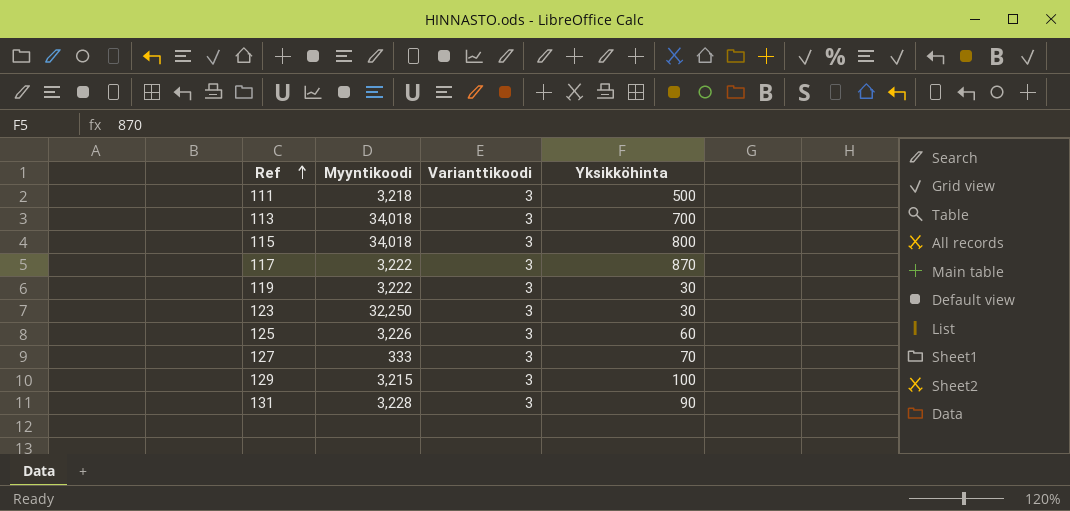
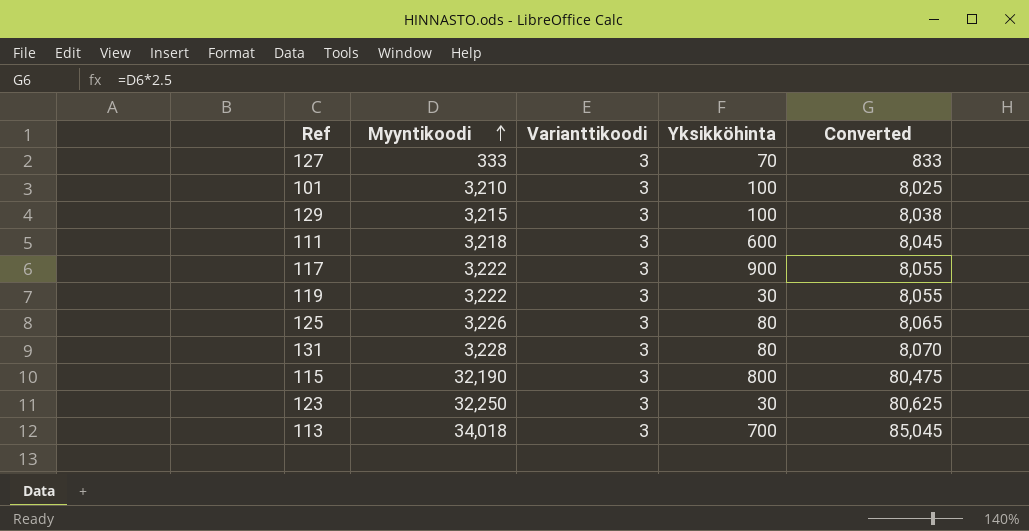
row order: Ref ascending -> Myyntikoodi ascending
column Converted | formula: none -> [Myyntikoodi] * 2.5
row 101: none -> 3,210 | 3 | 100 | 8,025
111 | Yksikköhinta: 500 -> 600
117 | Yksikköhinta: 870 -> 900
125 | Yksikköhinta: 60 -> 80
131 | Yksikköhinta: 90 -> 80
115 | Myyntikoodi: 34,018 -> 32,190

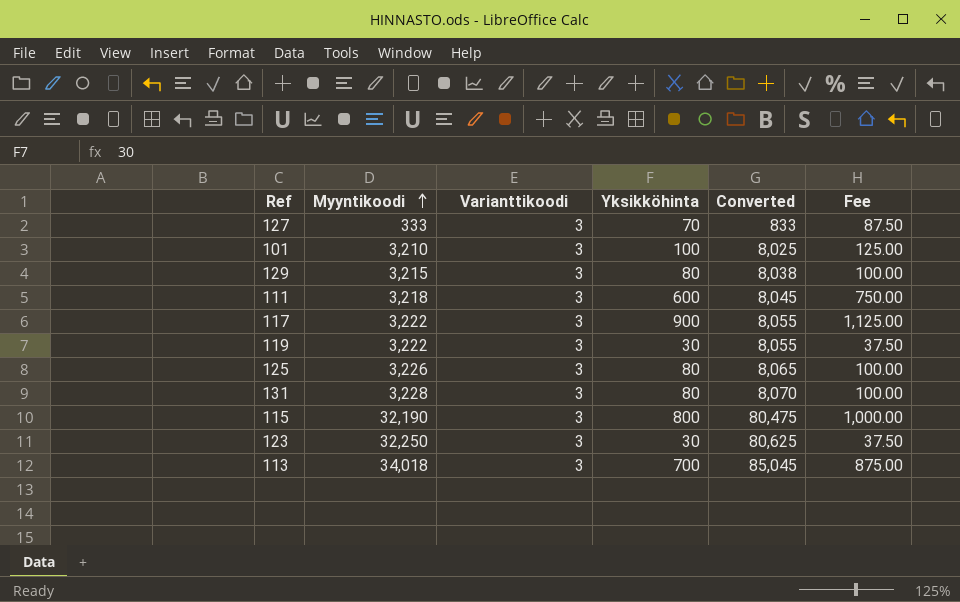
column Fee | formula: none -> [Yksikköhinta] * 1.25
129 | Yksikköhinta: 100 -> 80

